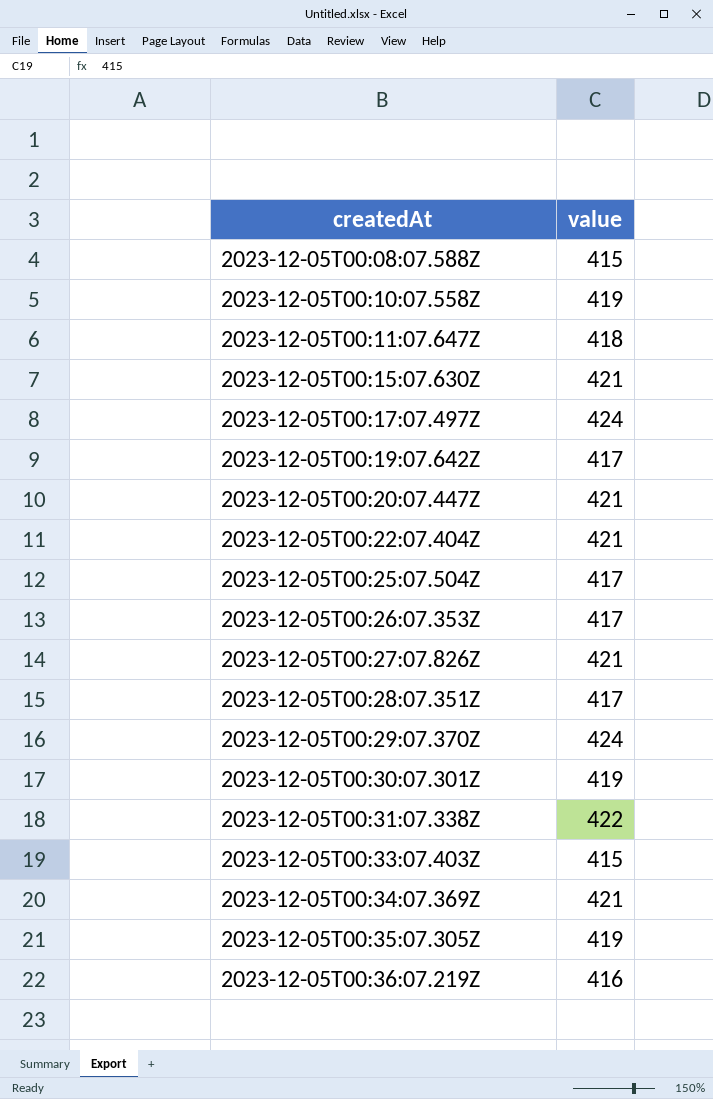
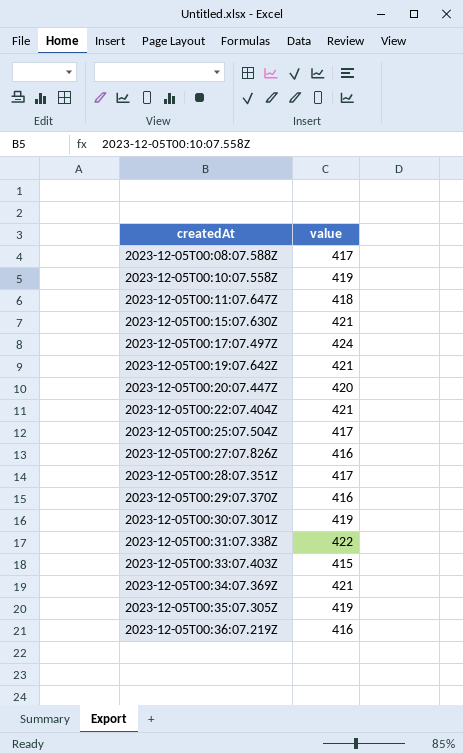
row 2023-12-05T00:26:07.353Z: 417 -> none
2023-12-05T00:08:07.588Z | value: 415 -> 417
2023-12-05T00:19:07.642Z | value: 417 -> 421
2023-12-05T00:20:07.447Z | value: 421 -> 420
2023-12-05T00:27:07.826Z | value: 421 -> 416
2023-12-05T00:29:07.370Z | value: 424 -> 416

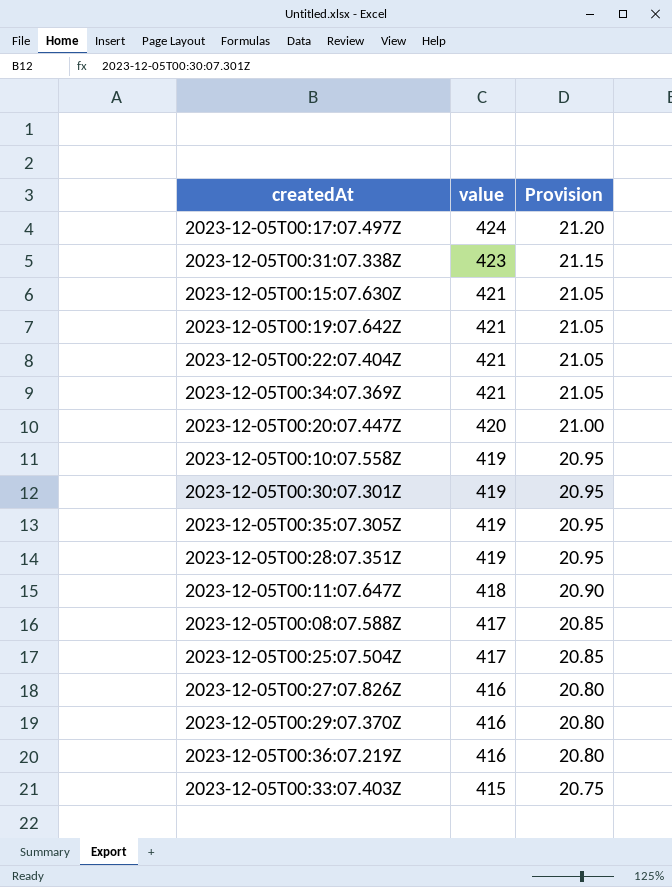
row order: createdAt ascending -> value descending
column Provision | formula: none -> [value] * 0.05
2023-12-05T00:31:07.338Z | value: 422 -> 423
2023-12-05T00:28:07.351Z | value: 417 -> 419

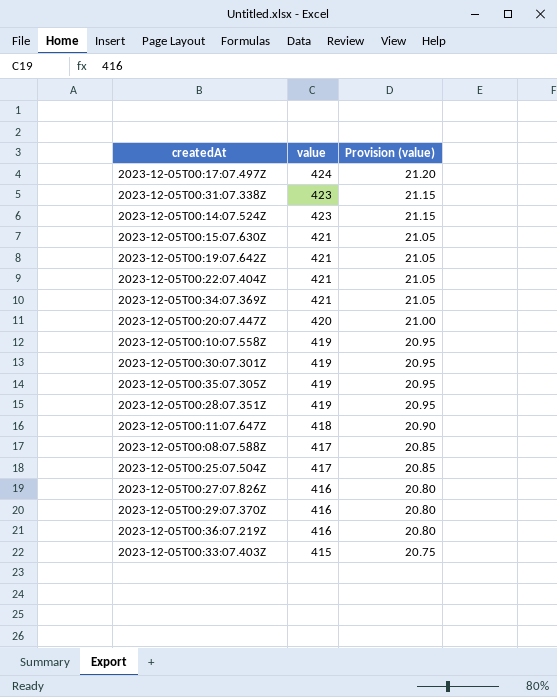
column name: Provision -> Provision (value)
row 2023-12-05T00:14:07.524Z: none -> 423 | 21.15

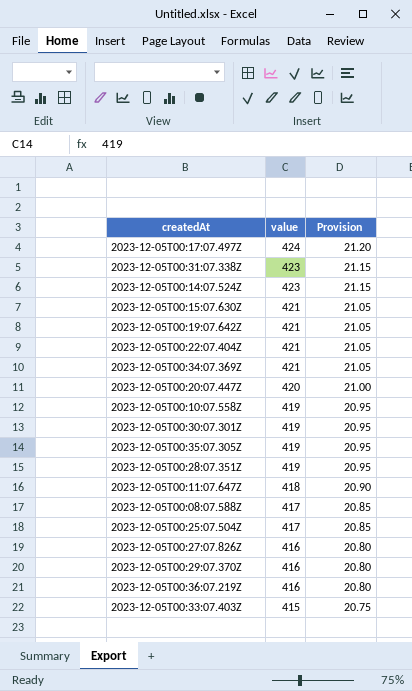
column name: Provision (value) -> Provision

